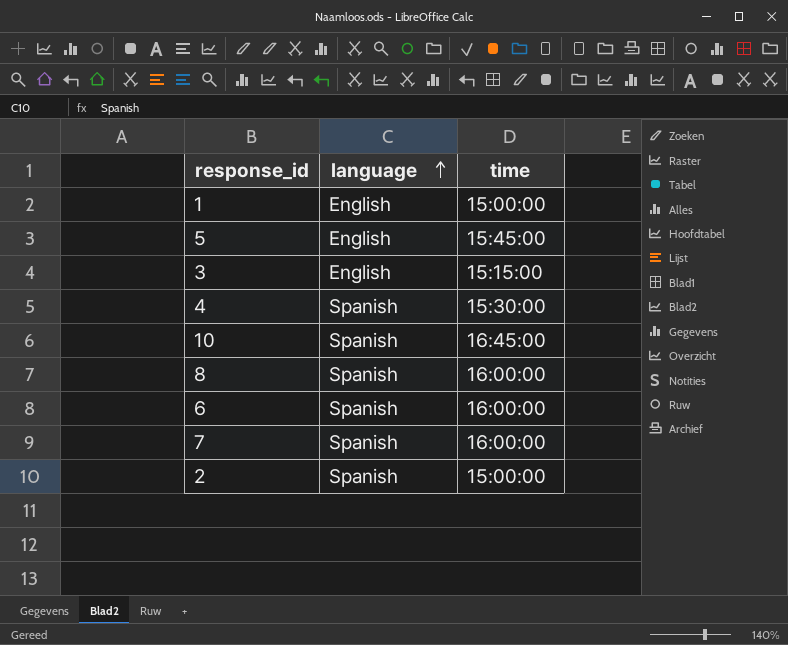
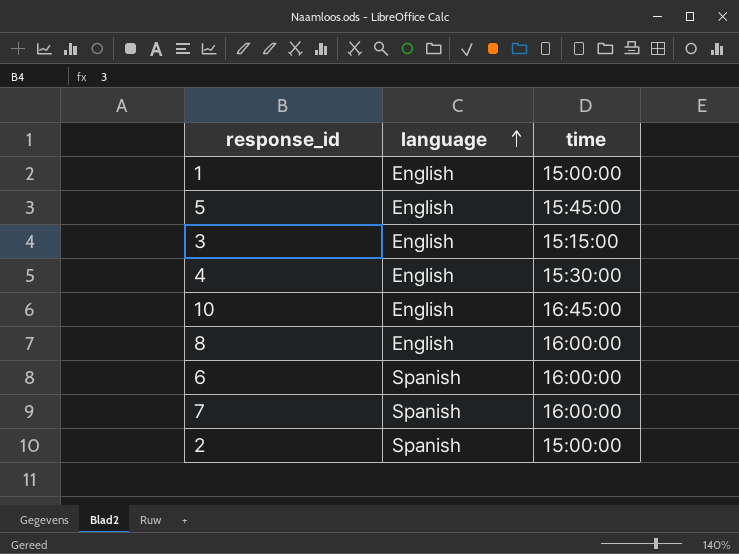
4 | language: Spanish -> English
10 | language: Spanish -> English
8 | language: Spanish -> English

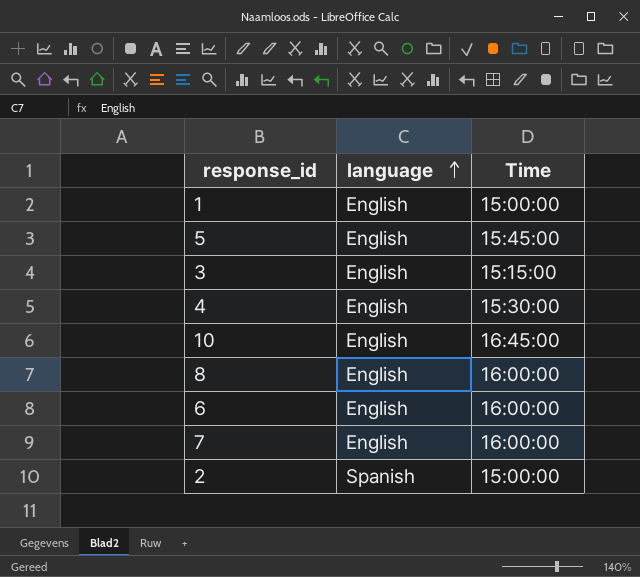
column name: time -> Time
6 | language: Spanish -> English
7 | language: Spanish -> English

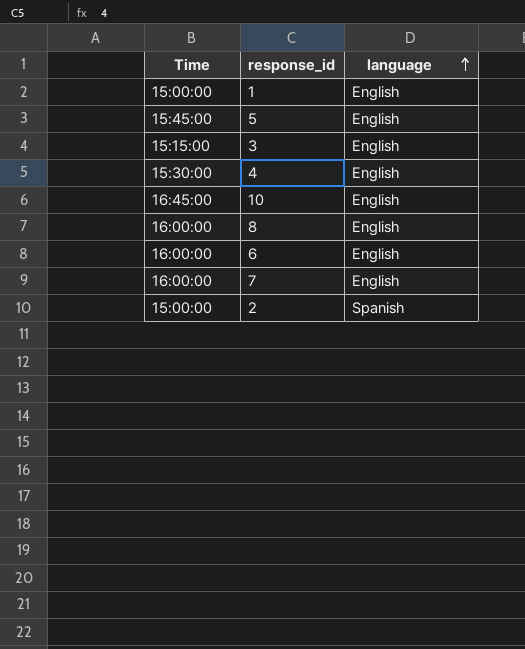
column Time | position: 3 -> 1

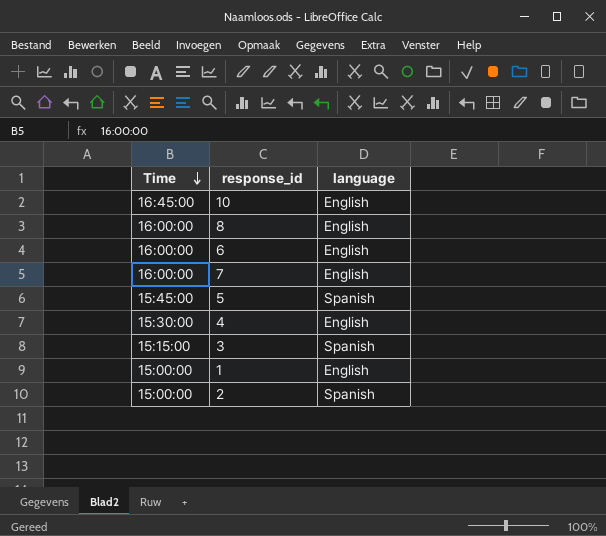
row order: language ascending -> Time descending
5 | language: English -> Spanish
3 | language: English -> Spanish

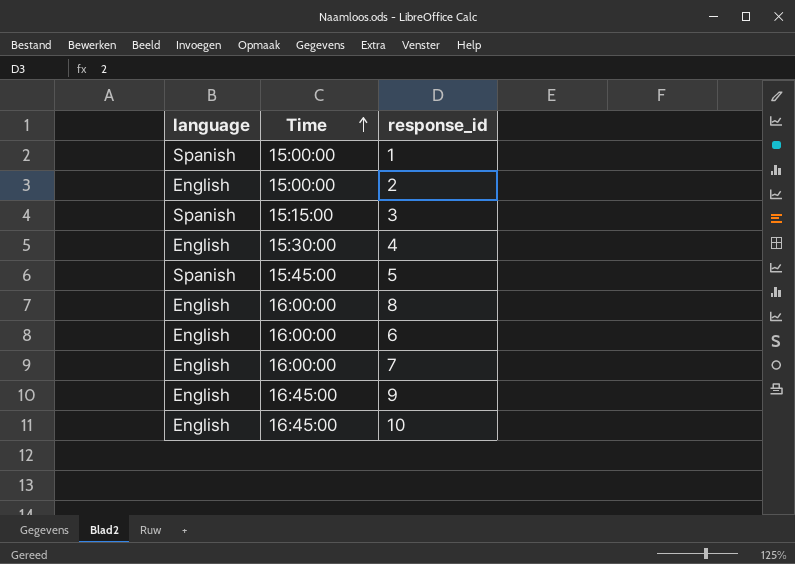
row order: Time descending -> Time ascending
column language | position: 3 -> 1
1 | language: English -> Spanish
2 | language: Spanish -> English
row 9: none -> English | 16:45:00

